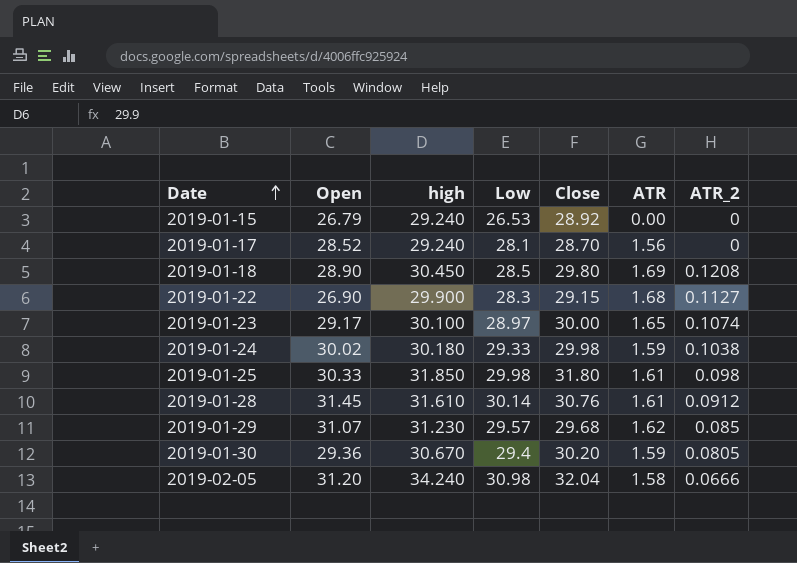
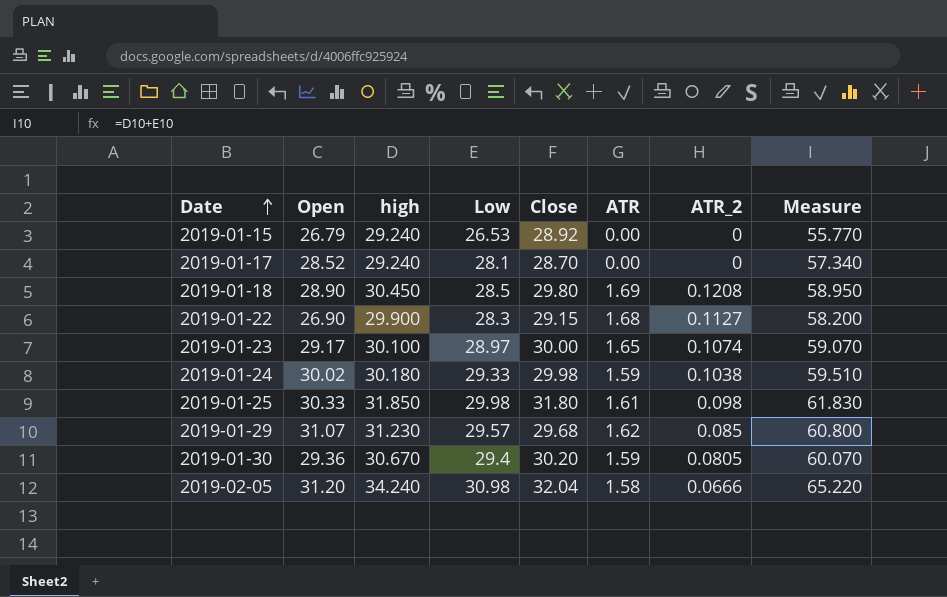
column Measure | formula: none -> [high] + [Low]
row 2019-01-28: 31.45 | 31.610 | 30.14 | 30.76 | 1.61 | 0.0912 -> none
2019-01-17 | ATR: 1.56 -> 0.00

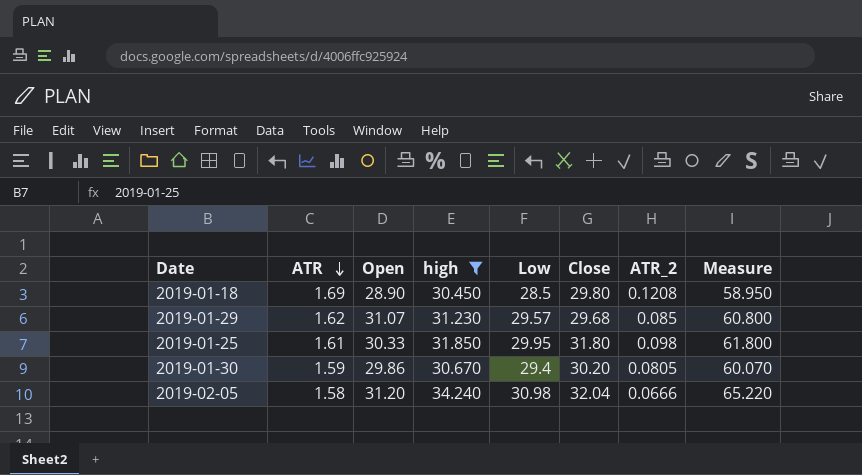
filter: none -> high >= 30.450
row order: Date ascending -> ATR descending
column ATR | position: 6 -> 2
2019-01-25 | Low: 29.98 -> 29.95
2019-01-25 | Measure: 61.830 -> 61.800
2019-01-30 | Open: 29.36 -> 29.86

